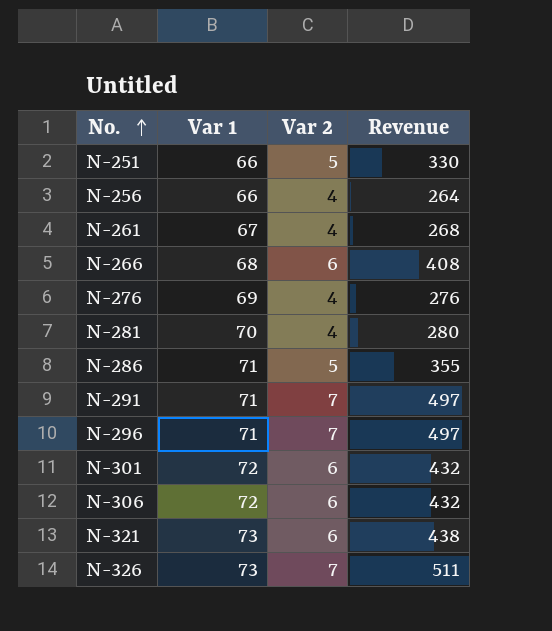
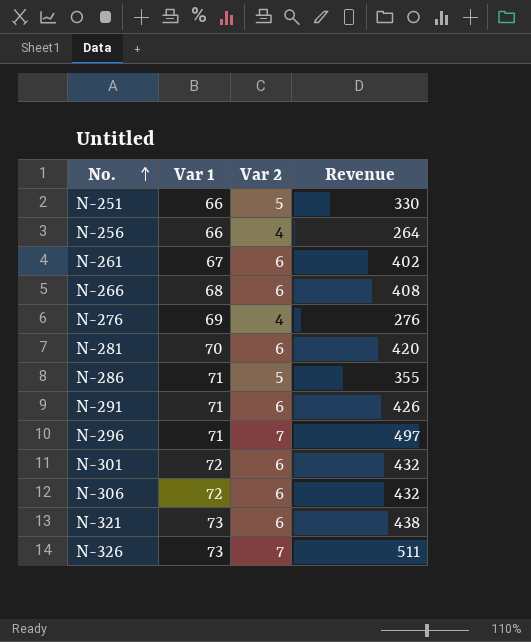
N-261 | Var 2: 4 -> 6
N-261 | Revenue: 268 -> 402
N-281 | Var 2: 4 -> 6
N-281 | Revenue: 280 -> 420
N-291 | Var 2: 7 -> 6
N-291 | Revenue: 497 -> 426

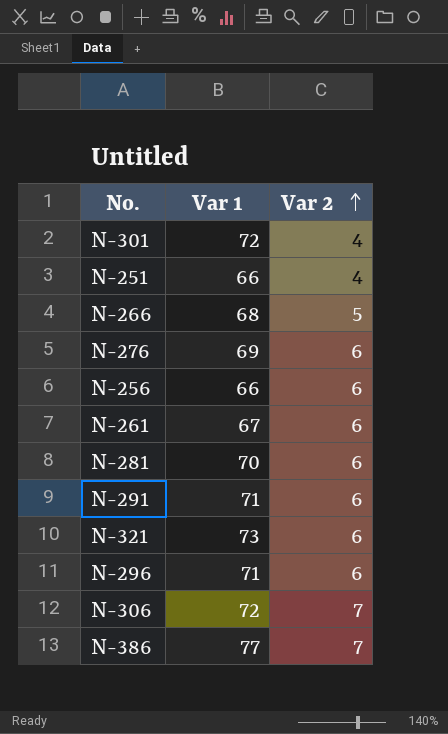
row order: No. ascending -> Var 2 ascending
column Revenue | formula: [Var 1] * [Var 2] -> none
row N-286: 71 | 5 | 355 -> none
row N-326: 73 | 7 | 511 -> none
N-301 | Var 2: 6 -> 4
N-251 | Var 2: 5 -> 4
N-266 | Var 2: 6 -> 5
N-276 | Var 2: 4 -> 6
N-256 | Var 2: 4 -> 6
N-296 | Var 2: 7 -> 6
N-306 | Var 2: 6 -> 7
row N-386: none -> 77 | 7

